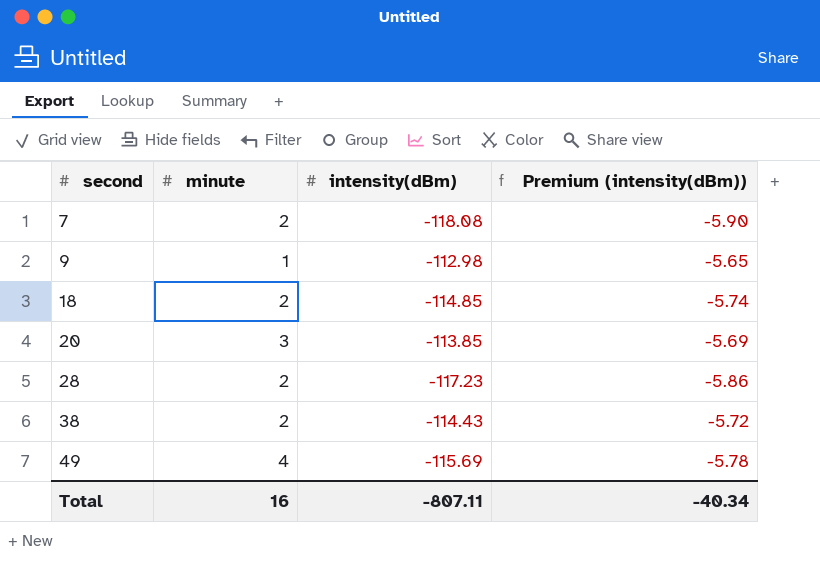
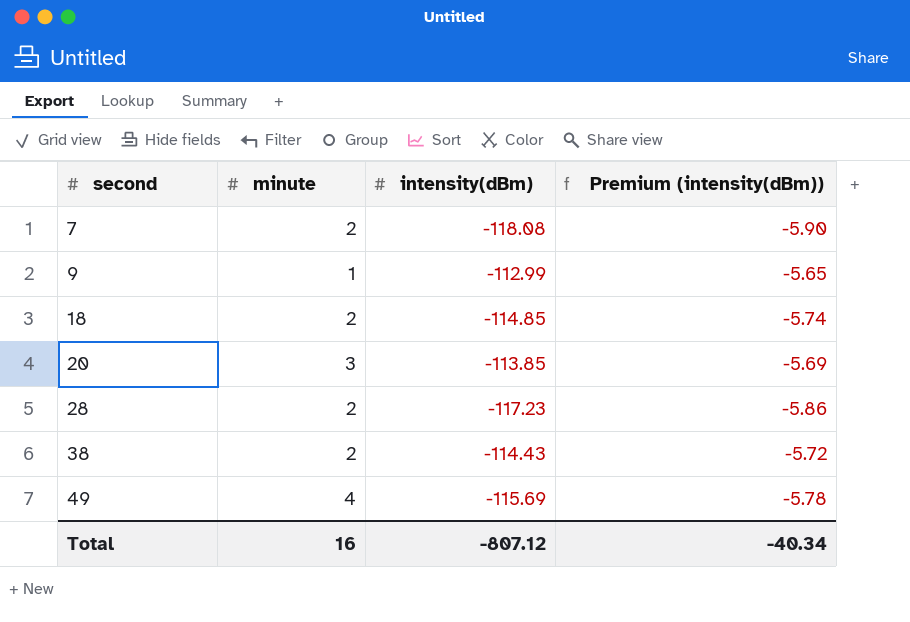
9 | intensity(dBm): -112.98 -> -112.99
Total | intensity(dBm): -807.11 -> -807.12

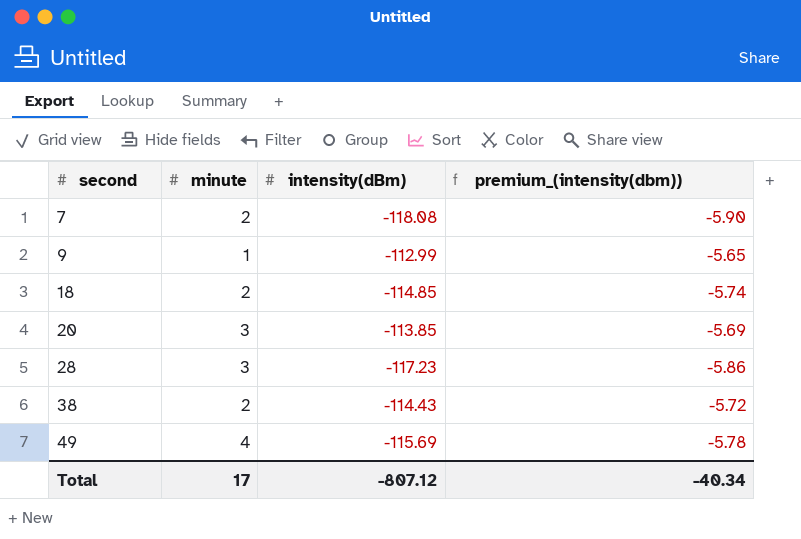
column name: Premium (intensity(dBm)) -> premium_(intensity(dbm))
28 | minute: 2 -> 3
Total | minute: 16 -> 17

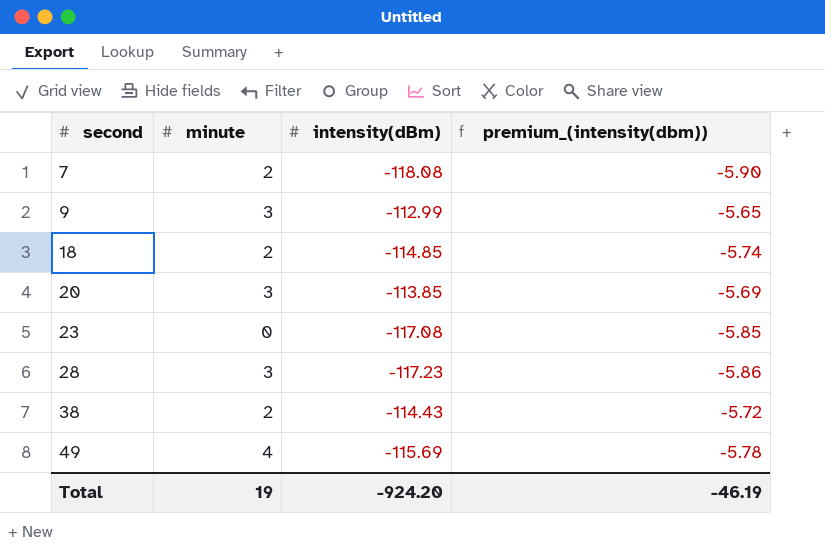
9 | minute: 1 -> 3
row 23: none -> 0 | -117.08 | -5.85
Total | minute: 17 -> 19
Total | intensity(dBm): -807.12 -> -924.20
Total | premium_(intensity(dbm)): -40.34 -> -46.19

